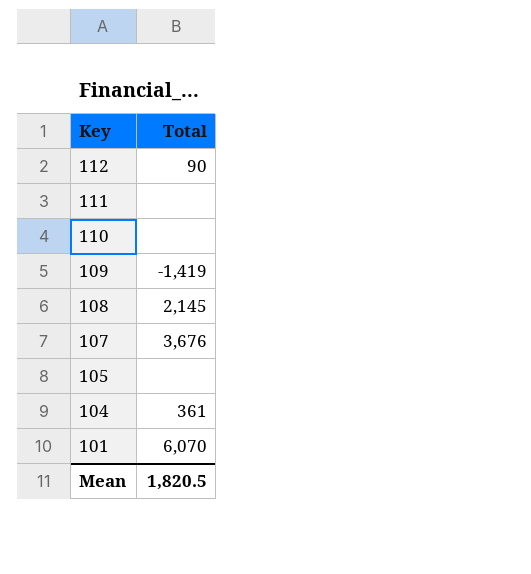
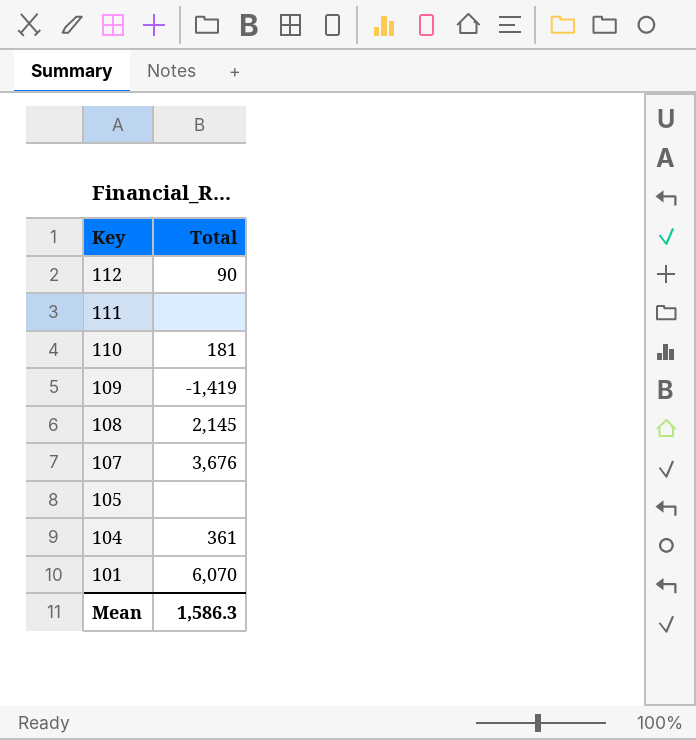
110 | Total: none -> 181
Mean | Total: 1,820.5 -> 1,586.3

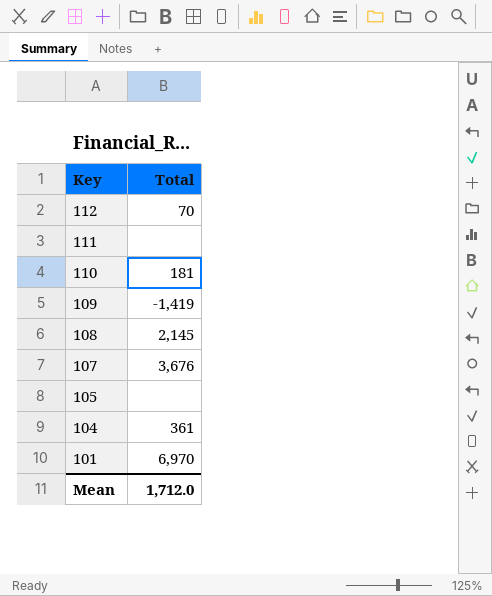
112 | Total: 90 -> 70
101 | Total: 6,070 -> 6,970
Mean | Total: 1,586.3 -> 1,712.0

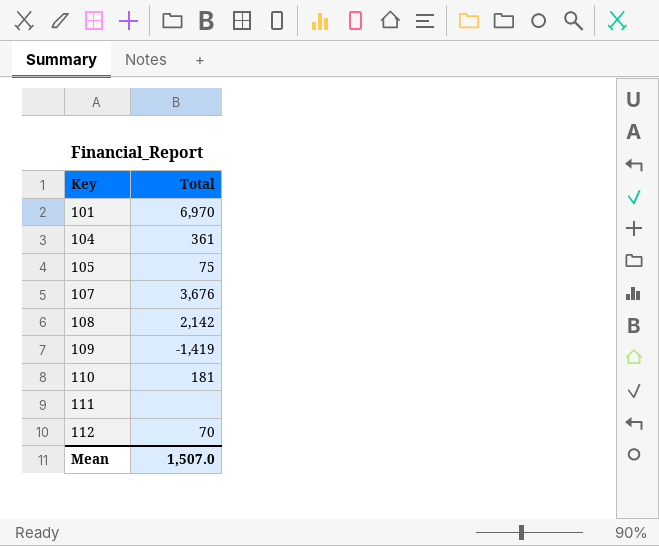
row order: Key descending -> Key ascending
105 | Total: none -> 75
108 | Total: 2,145 -> 2,142
Mean | Total: 1,712.0 -> 1,507.0

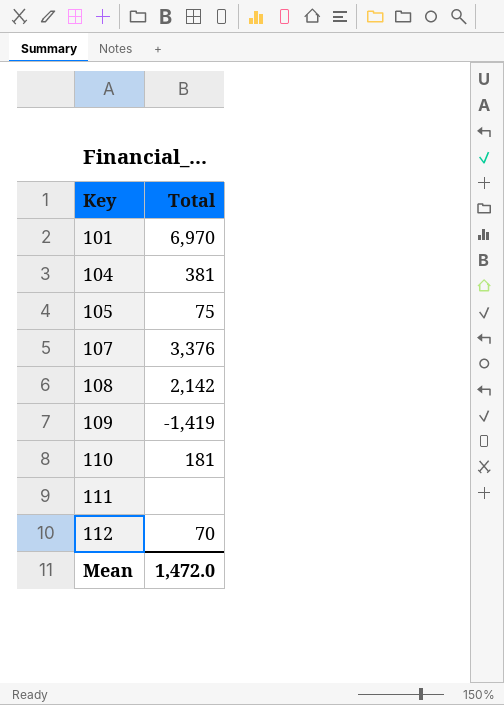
104 | Total: 361 -> 381
107 | Total: 3,676 -> 3,376
Mean | Total: 1,507.0 -> 1,472.0

